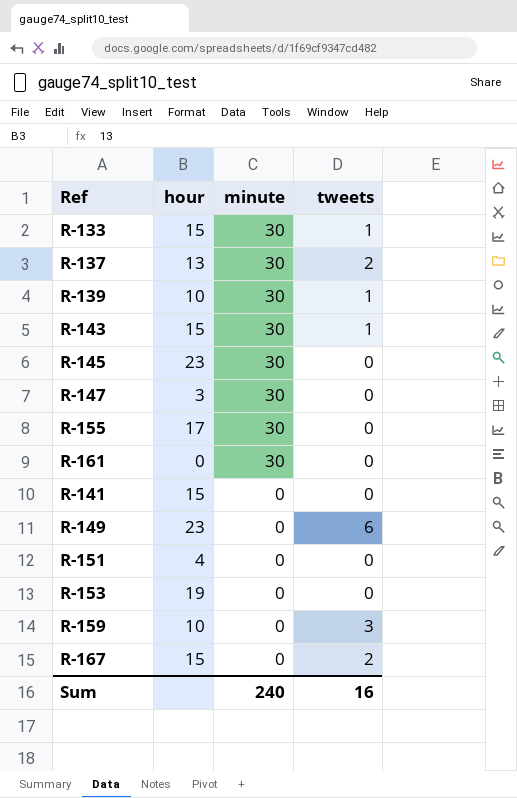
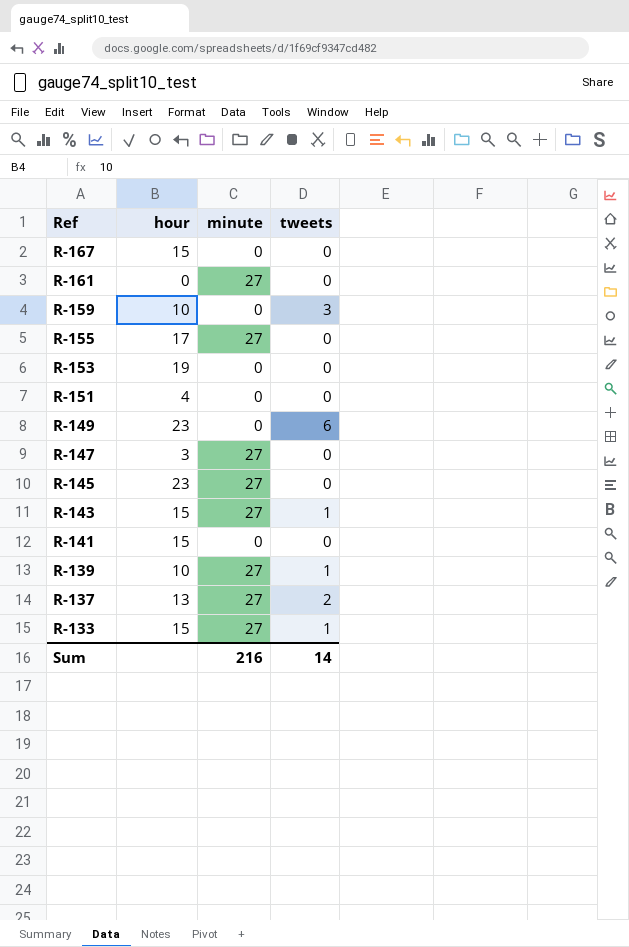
row order: minute descending -> Ref descending
R-167 | tweets: 2 -> 0
R-161 | minute: 30 -> 27
R-155 | minute: 30 -> 27
R-147 | minute: 30 -> 27
R-145 | minute: 30 -> 27
R-143 | minute: 30 -> 27
R-139 | minute: 30 -> 27
R-137 | minute: 30 -> 27
R-133 | minute: 30 -> 27
Sum | minute: 240 -> 216
Sum | tweets: 16 -> 14

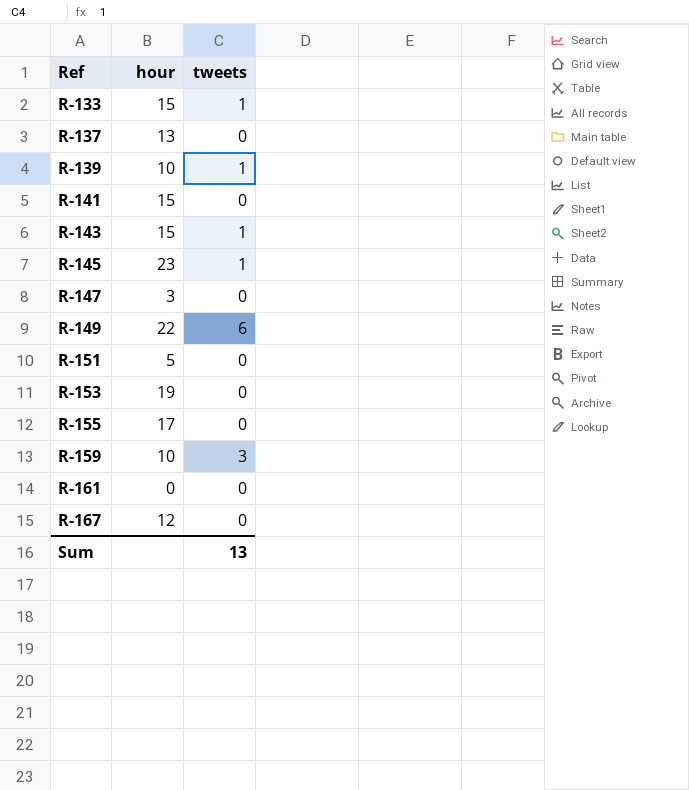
row order: Ref descending -> Ref ascending
column minute | position: 3 -> none
R-137 | tweets: 2 -> 0
R-145 | tweets: 0 -> 1
R-149 | hour: 23 -> 22
R-151 | hour: 4 -> 5
R-167 | hour: 15 -> 12
Sum | tweets: 14 -> 13

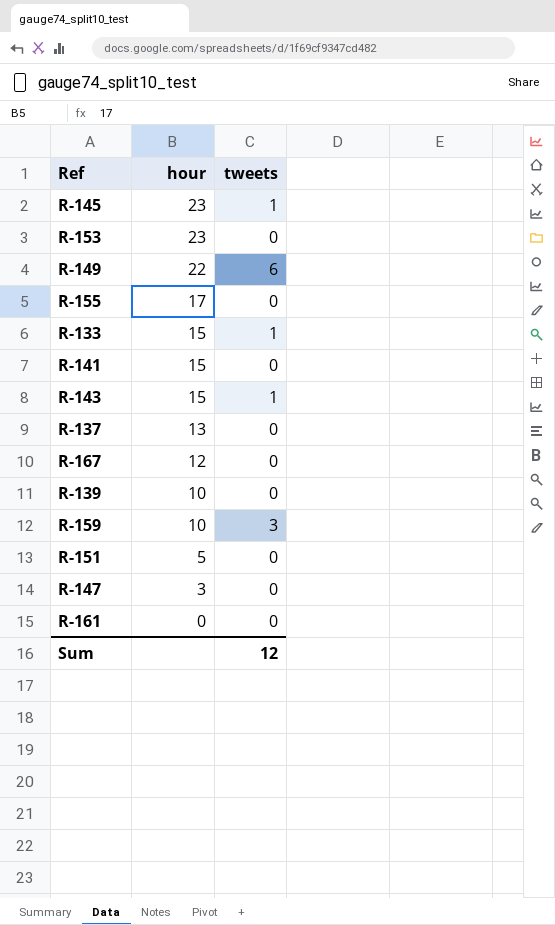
row order: Ref ascending -> hour descending
R-153 | hour: 19 -> 23
R-139 | tweets: 1 -> 0
Sum | tweets: 13 -> 12

